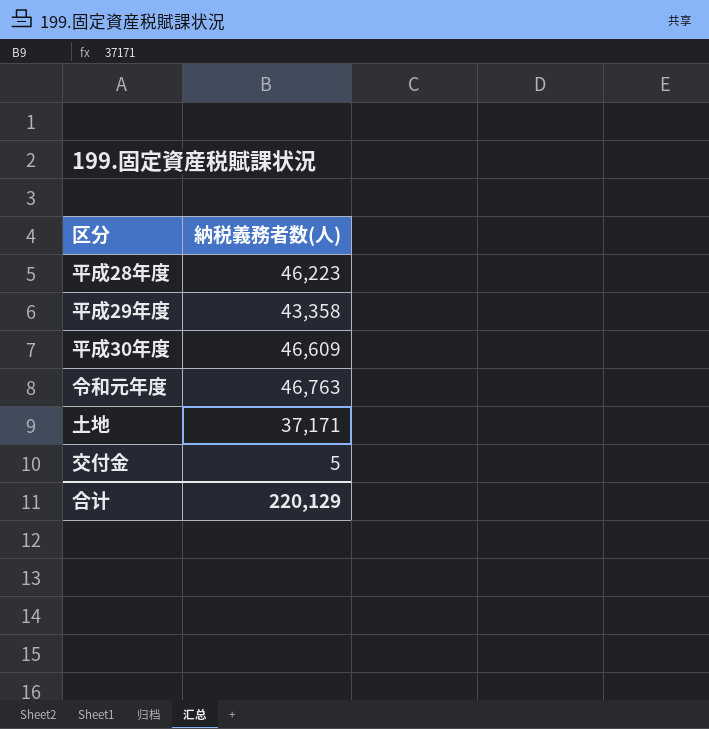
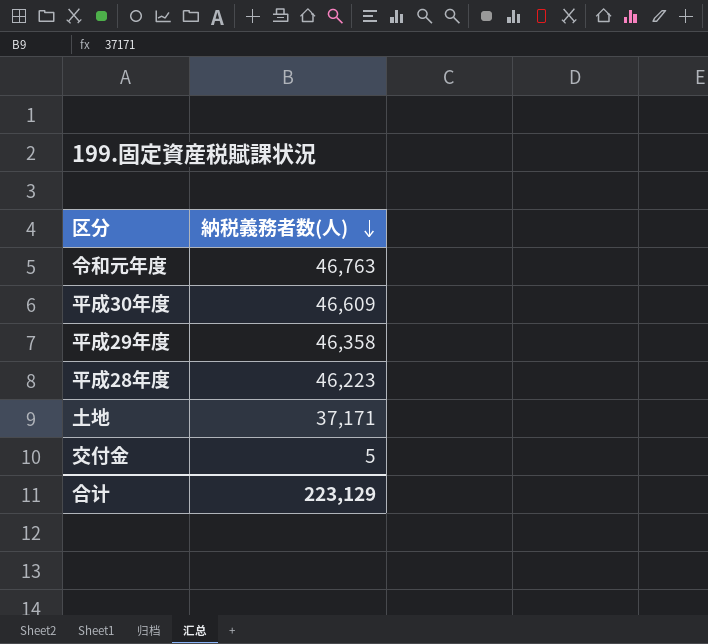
row order: none -> 納税義務者数(人) descending
平成29年度 | 納税義務者数(人): 43,358 -> 46,358
合计 | 納税義務者数(人): 220,129 -> 223,129

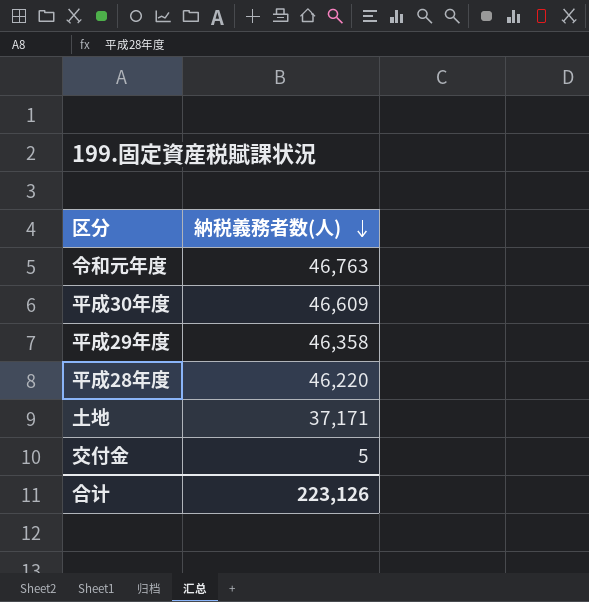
平成28年度 | 納税義務者数(人): 46,223 -> 46,220
合计 | 納税義務者数(人): 223,129 -> 223,126

